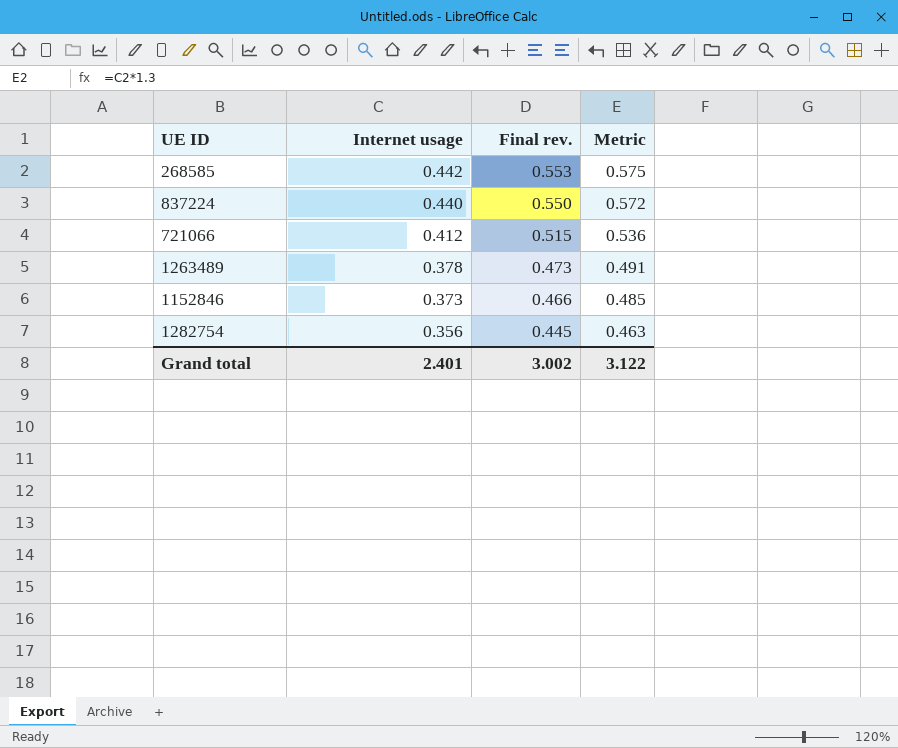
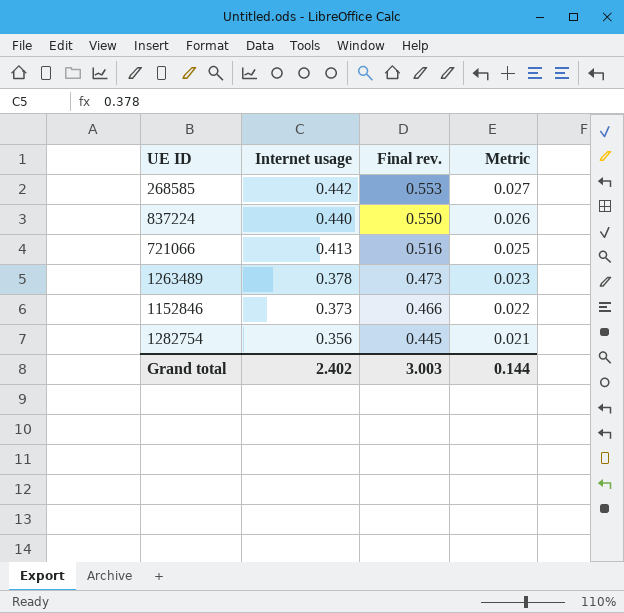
column Metric | formula: [Internet usage] * 1.3 -> [Internet usage] * 0.06
721066 | Internet usage: 0.412 -> 0.413
721066 | Final rev.: 0.515 -> 0.516
Grand total | Internet usage: 2.401 -> 2.402
Grand total | Final rev.: 3.002 -> 3.003
Grand total | Metric: 3.122 -> 0.144

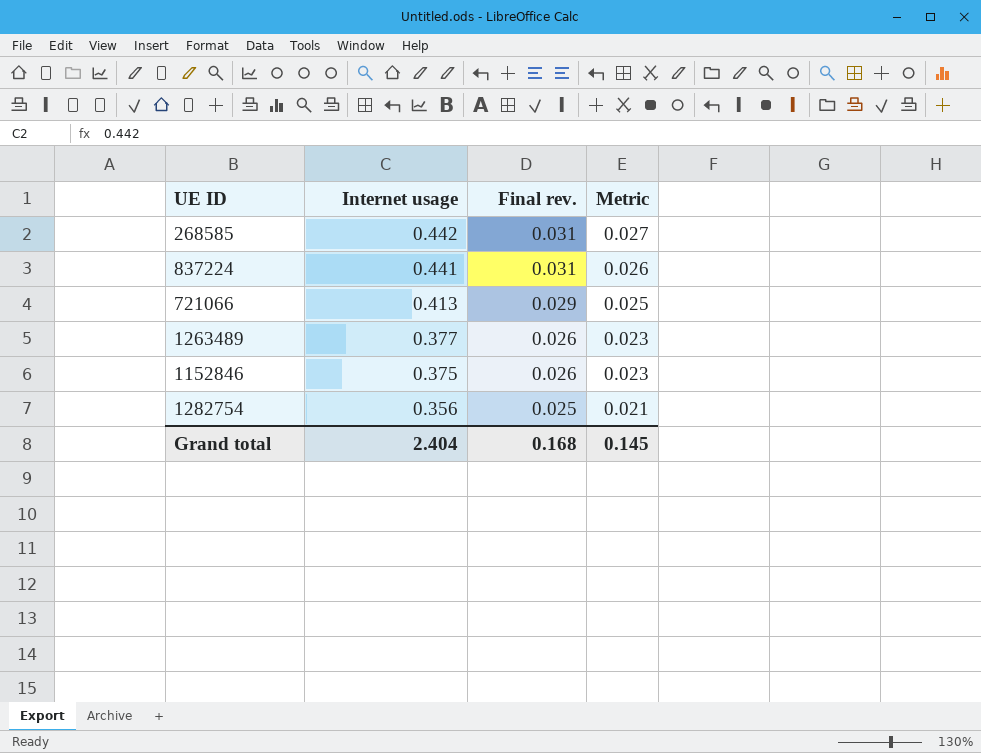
column Final rev. | formula: [Internet usage] * 1.25 -> [Internet usage] * 0.07
837224 | Internet usage: 0.440 -> 0.441
1263489 | Internet usage: 0.378 -> 0.377
1152846 | Internet usage: 0.373 -> 0.375
1152846 | Metric: 0.022 -> 0.023
Grand total | Internet usage: 2.402 -> 2.404
Grand total | Final rev.: 3.003 -> 0.168
Grand total | Metric: 0.144 -> 0.145

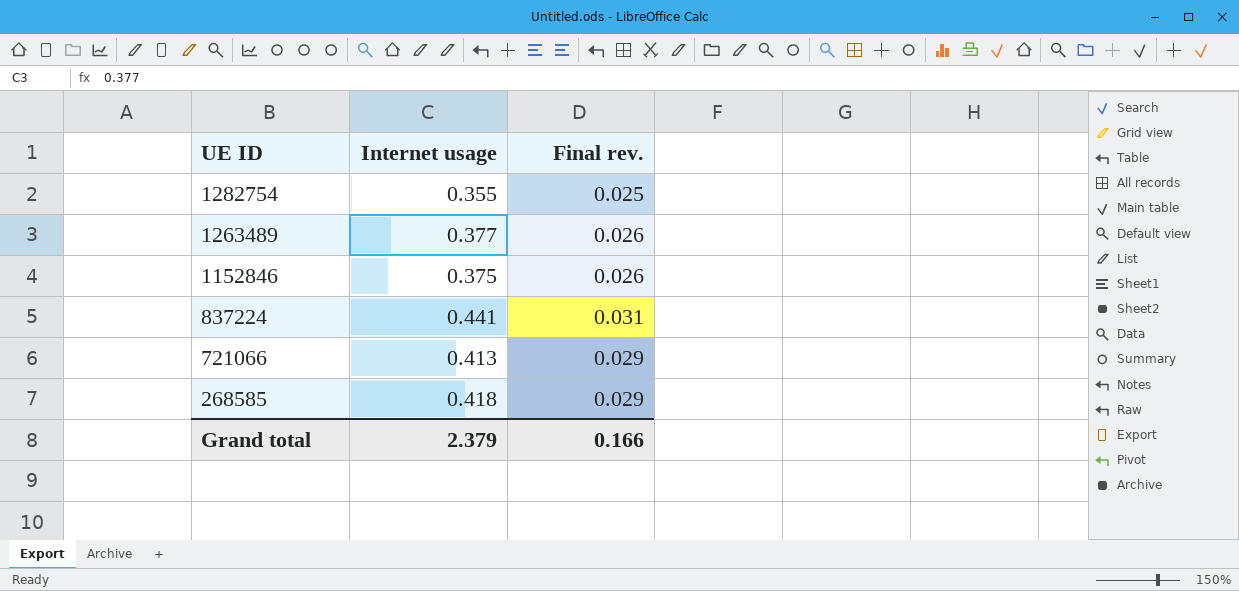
row order: Internet usage descending -> UE ID descending
column Metric | formula: [Internet usage] * 0.06 -> none
1282754 | Internet usage: 0.356 -> 0.355
268585 | Internet usage: 0.442 -> 0.418
268585 | Final rev.: 0.031 -> 0.029
Grand total | Internet usage: 2.404 -> 2.379
Grand total | Final rev.: 0.168 -> 0.166

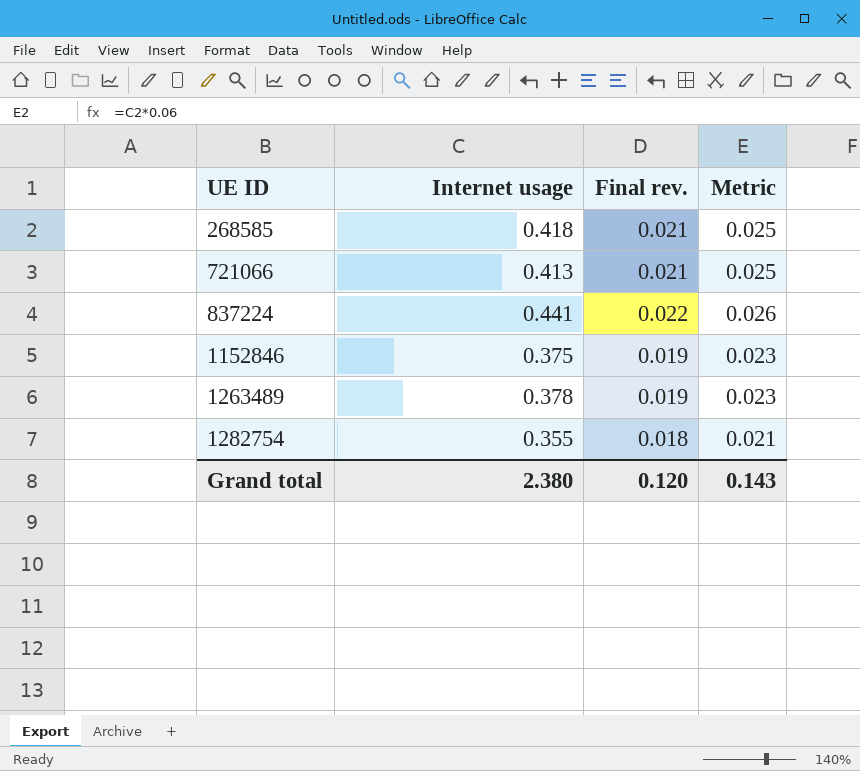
row order: UE ID descending -> UE ID ascending
column Final rev. | formula: [Internet usage] * 0.07 -> [Internet usage] * 0.05
column Metric | formula: none -> [Internet usage] * 0.06
1263489 | Internet usage: 0.377 -> 0.378
Grand total | Internet usage: 2.379 -> 2.380
Grand total | Final rev.: 0.166 -> 0.120

